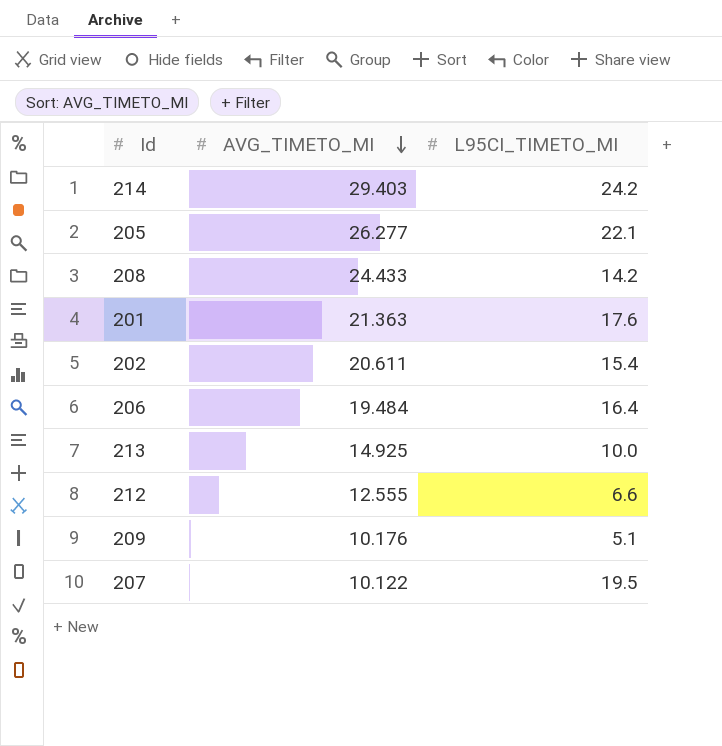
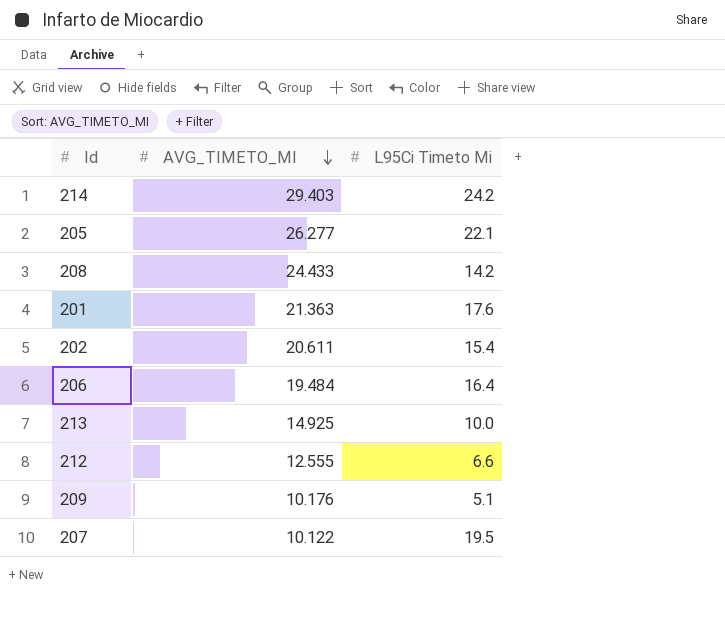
column name: L95CI_TIMETO_MI -> L95Ci Timeto Mi

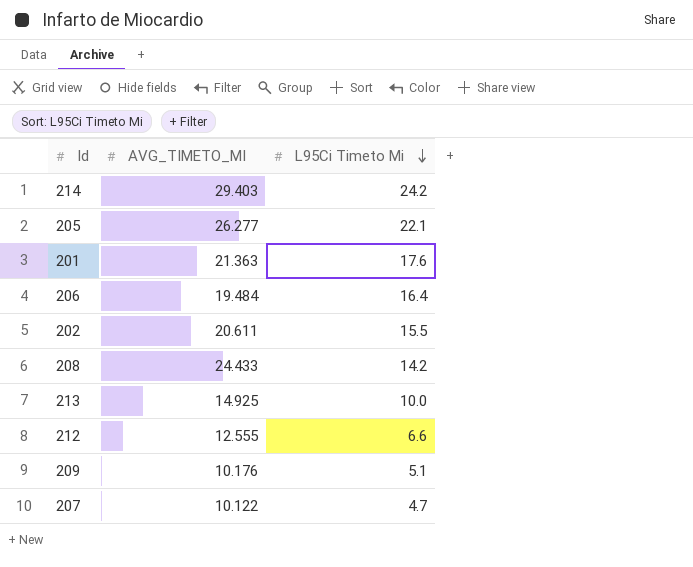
row order: AVG_TIMETO_MI descending -> L95Ci Timeto Mi descending
202 | L95Ci Timeto Mi: 15.4 -> 15.5
207 | L95Ci Timeto Mi: 19.5 -> 4.7

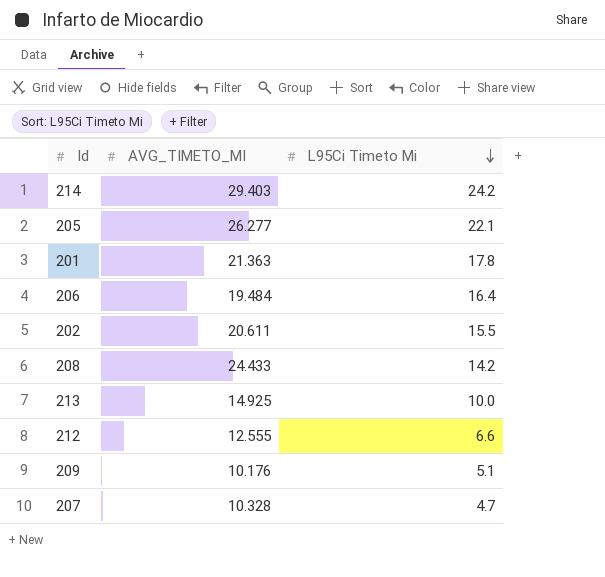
201 | L95Ci Timeto Mi: 17.6 -> 17.8
207 | AVG_TIMETO_MI: 10.122 -> 10.328

